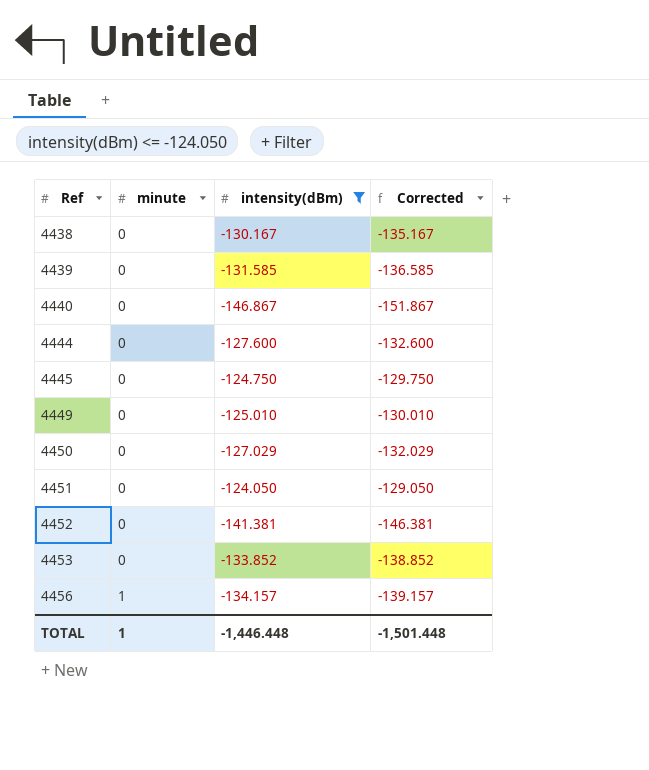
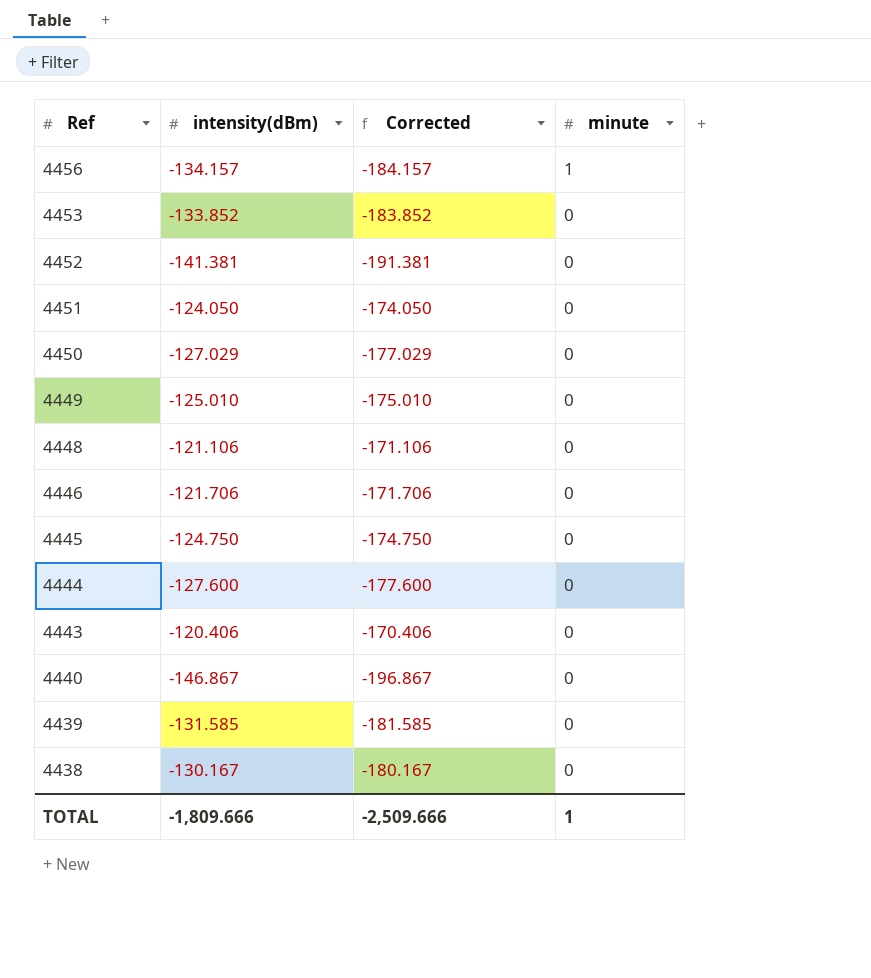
filter: intensity(dBm) <= -124.050 -> none
row order: Ref ascending -> Ref descending
column Corrected | formula: [intensity(dBm)] - 5 -> [intensity(dBm)] - 50
column minute | position: 2 -> 4
TOTAL | intensity(dBm): -1,446.448 -> -1,809.666
TOTAL | Corrected: -1,501.448 -> -2,509.666

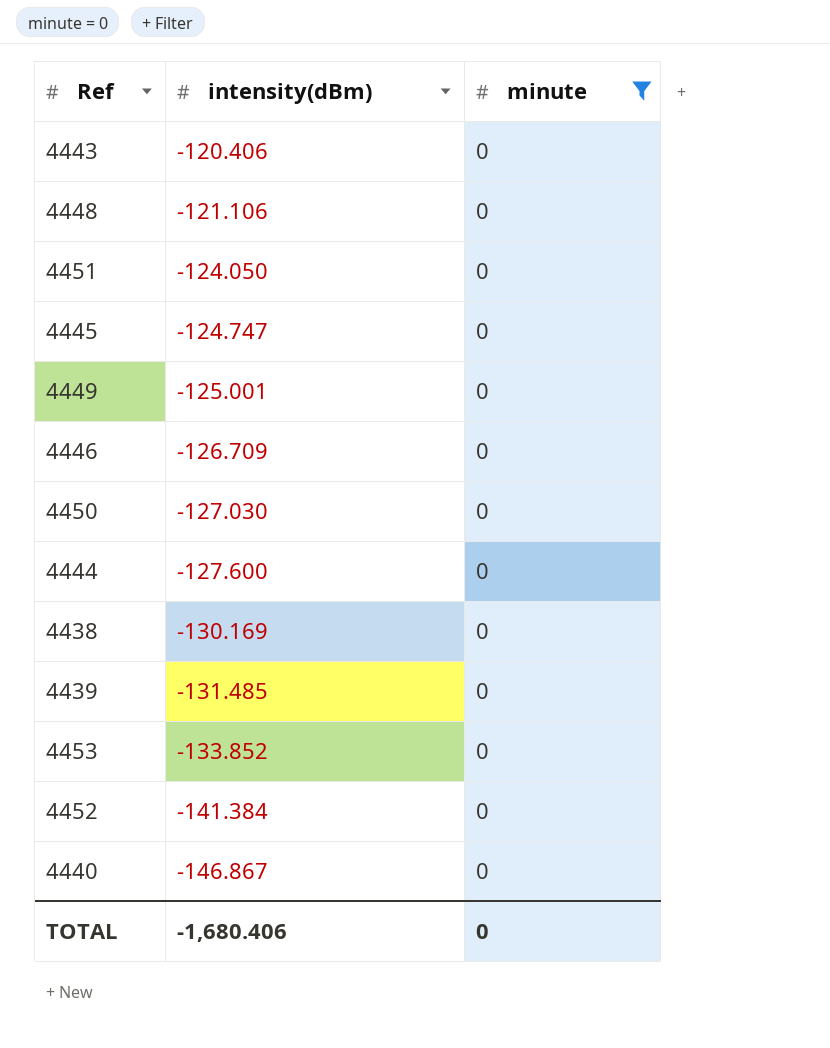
filter: none -> minute = 0
row order: Ref descending -> intensity(dBm) descending
column Corrected | formula: [intensity(dBm)] - 50 -> none
4445 | intensity(dBm): -124.750 -> -124.747
4449 | intensity(dBm): -125.010 -> -125.001
4446 | intensity(dBm): -121.706 -> -126.709
4450 | intensity(dBm): -127.029 -> -127.030
4438 | intensity(dBm): -130.167 -> -130.169
4439 | intensity(dBm): -131.585 -> -131.485
4452 | intensity(dBm): -141.381 -> -141.384
TOTAL | intensity(dBm): -1,809.666 -> -1,680.406
TOTAL | minute: 1 -> 0

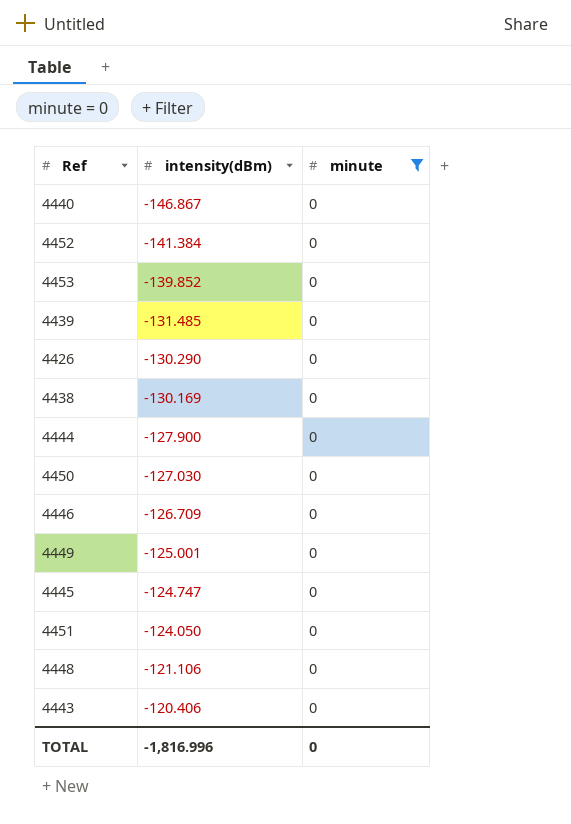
row order: intensity(dBm) descending -> intensity(dBm) ascending
4453 | intensity(dBm): -133.852 -> -139.852
row 4426: none -> -130.290 | 0
4444 | intensity(dBm): -127.600 -> -127.900
TOTAL | intensity(dBm): -1,680.406 -> -1,816.996

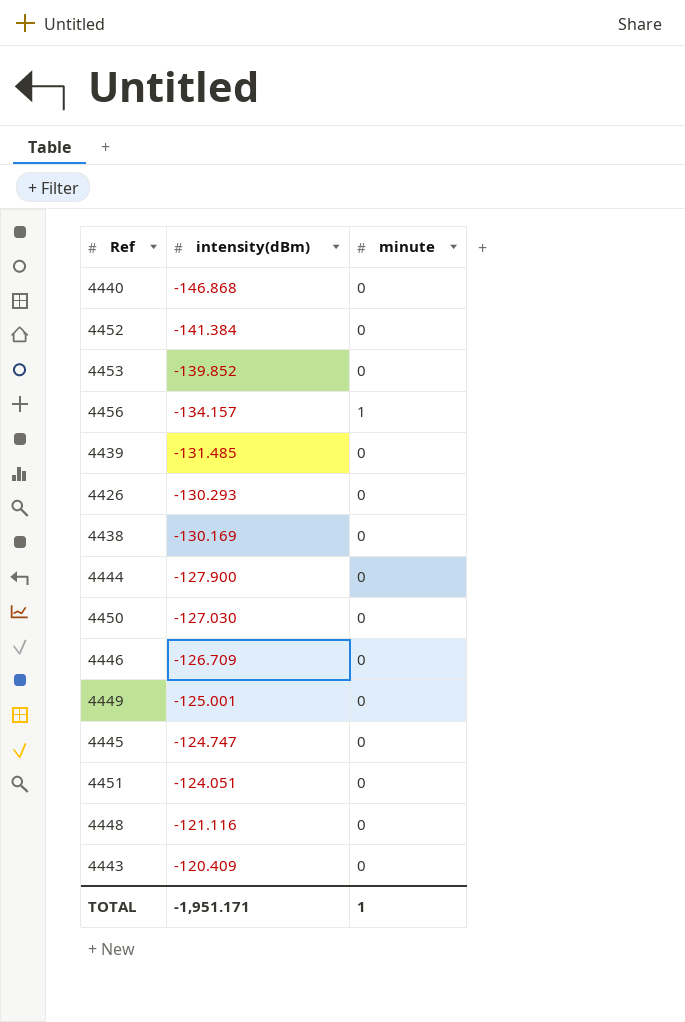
filter: minute = 0 -> none
4440 | intensity(dBm): -146.867 -> -146.868
4426 | intensity(dBm): -130.290 -> -130.293
4451 | intensity(dBm): -124.050 -> -124.051
4448 | intensity(dBm): -121.106 -> -121.116
4443 | intensity(dBm): -120.406 -> -120.409
TOTAL | intensity(dBm): -1,816.996 -> -1,951.171
TOTAL | minute: 0 -> 1

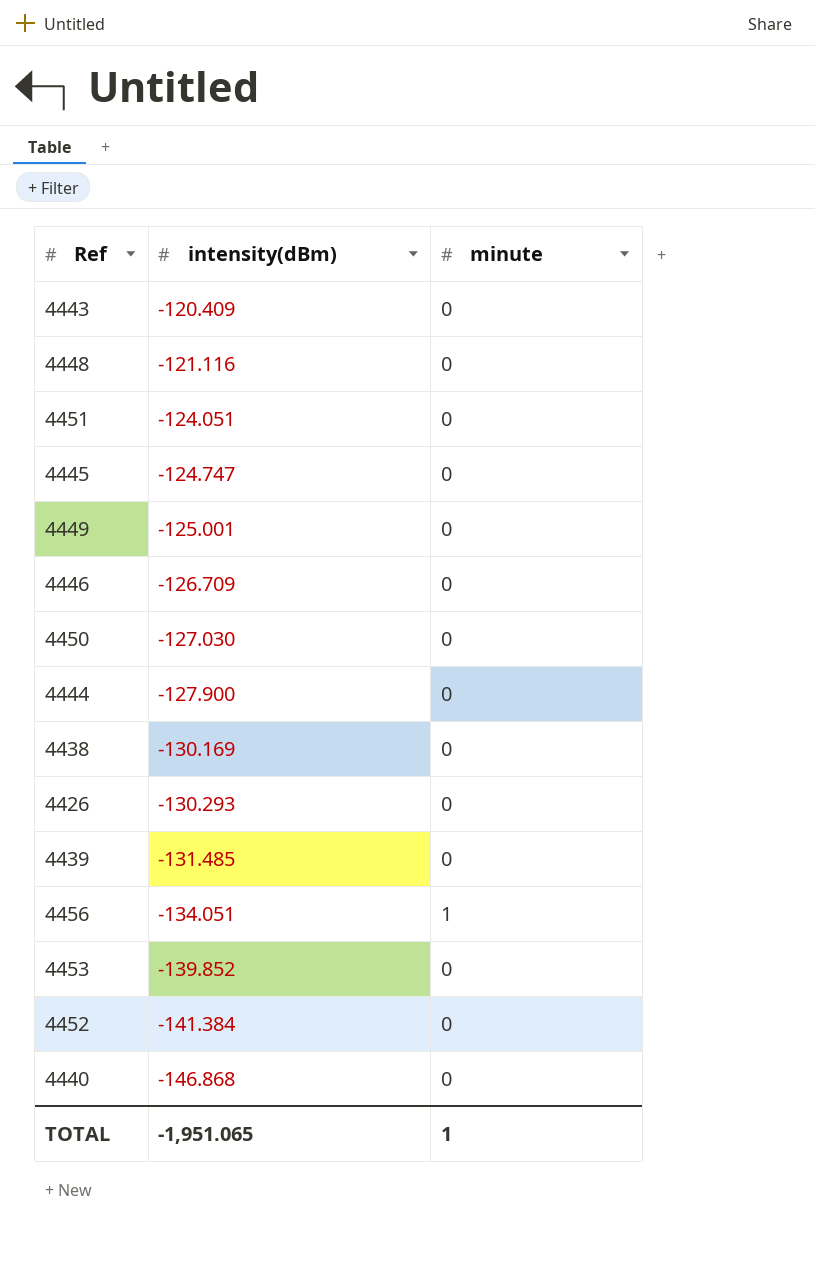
row order: intensity(dBm) ascending -> intensity(dBm) descending
4456 | intensity(dBm): -134.157 -> -134.051
TOTAL | intensity(dBm): -1,951.171 -> -1,951.065

